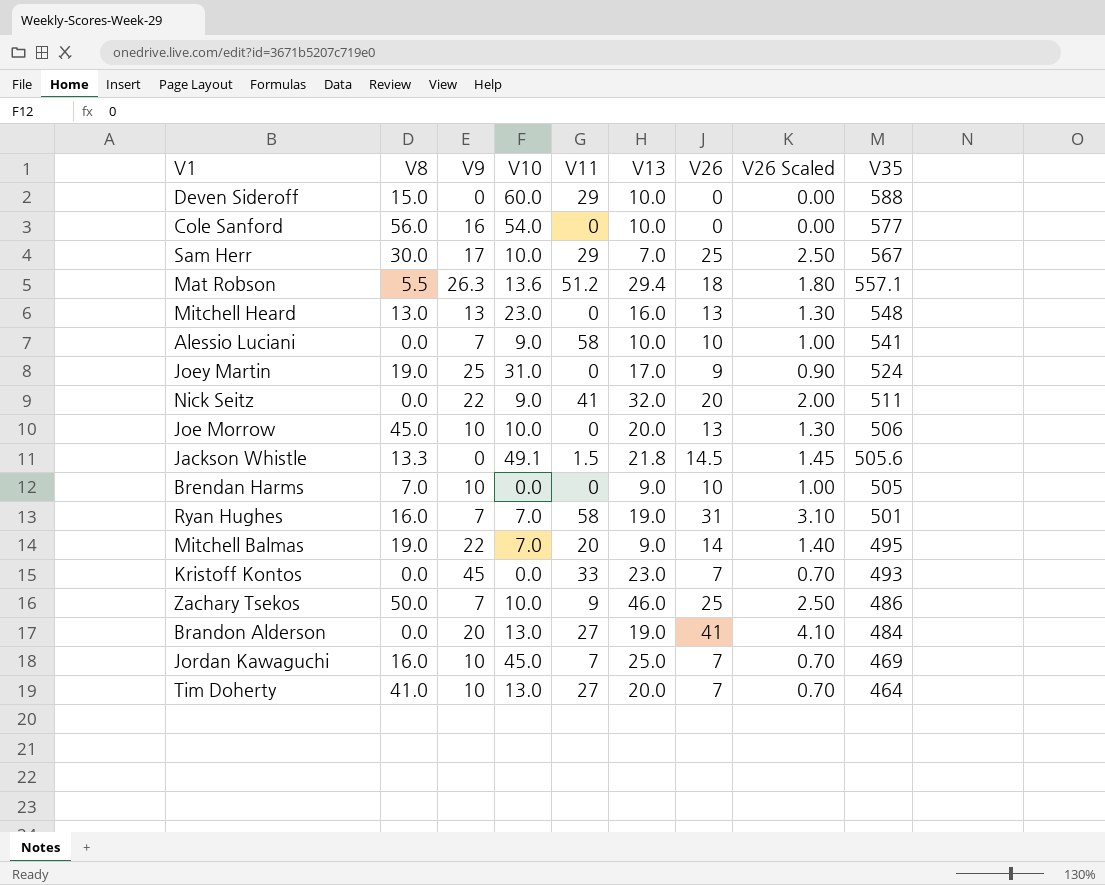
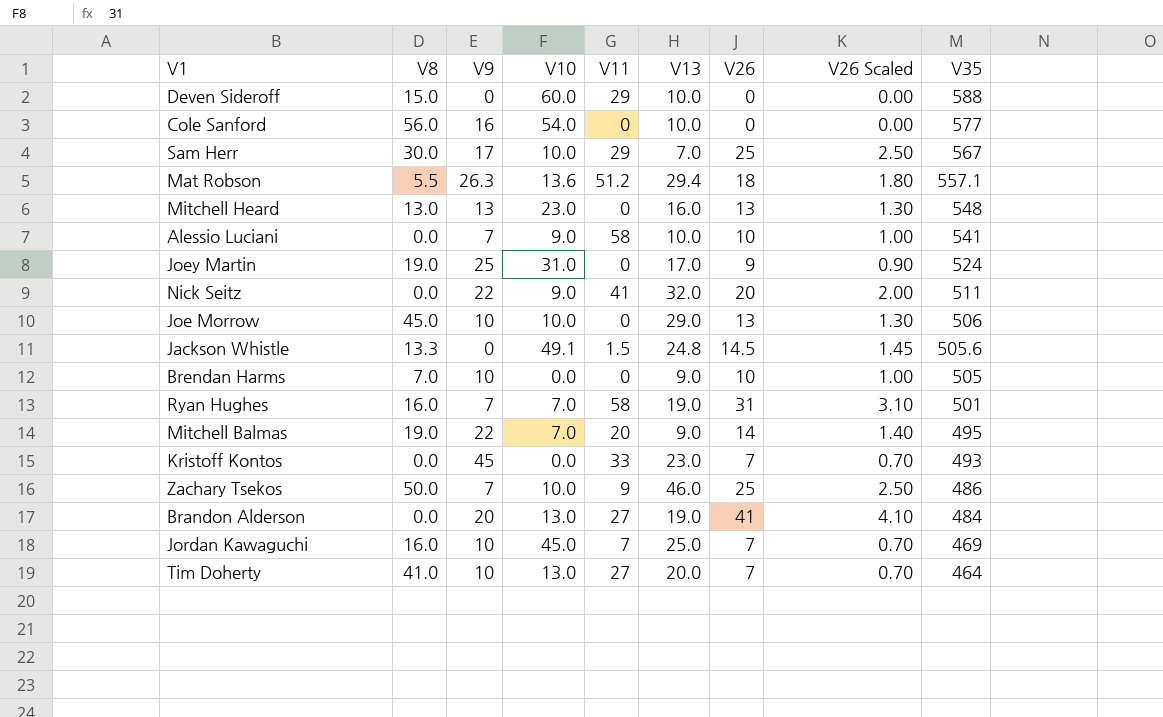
Joe Morrow | V13: 20.0 -> 29.0
Jackson Whistle | V13: 21.8 -> 24.8

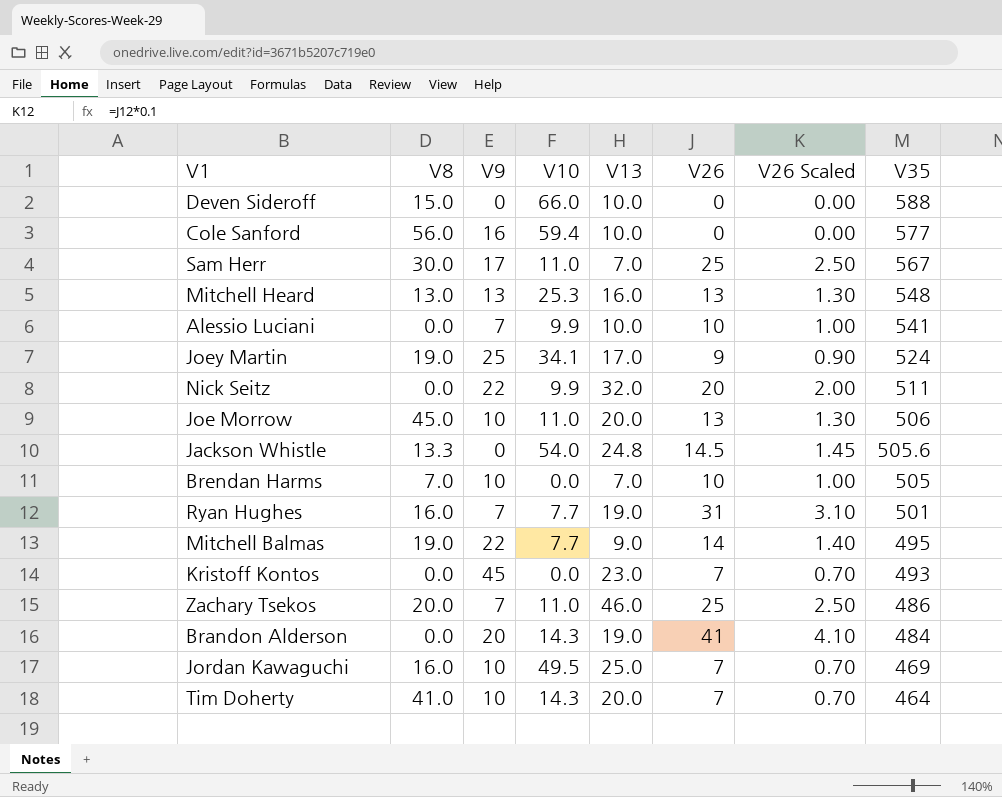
column V11 | position: 5 -> none
row Mat Robson: 5.5 | 26.3 | 13.6 | 51.2 | 29.4 | 18 | 1.80 | 557.1 -> none
Deven Sideroff | V10: 60.0 -> 66.0
Cole Sanford | V10: 54.0 -> 59.4
Sam Herr | V10: 10.0 -> 11.0
Mitchell Heard | V10: 23.0 -> 25.3
Alessio Luciani | V10: 9.0 -> 9.9
Joey Martin | V10: 31.0 -> 34.1
Nick Seitz | V10: 9.0 -> 9.9
Joe Morrow | V10: 10.0 -> 11.0
Joe Morrow | V13: 29.0 -> 20.0
Jackson Whistle | V10: 49.1 -> 54.0
Brendan Harms | V13: 9.0 -> 7.0
Ryan Hughes | V10: 7.0 -> 7.7
Mitchell Balmas | V10: 7.0 -> 7.7
Zachary Tsekos | V8: 50.0 -> 20.0
Zachary Tsekos | V10: 10.0 -> 11.0
Brandon Alderson | V10: 13.0 -> 14.3
Jordan Kawaguchi | V10: 45.0 -> 49.5
Tim Doherty | V10: 13.0 -> 14.3

